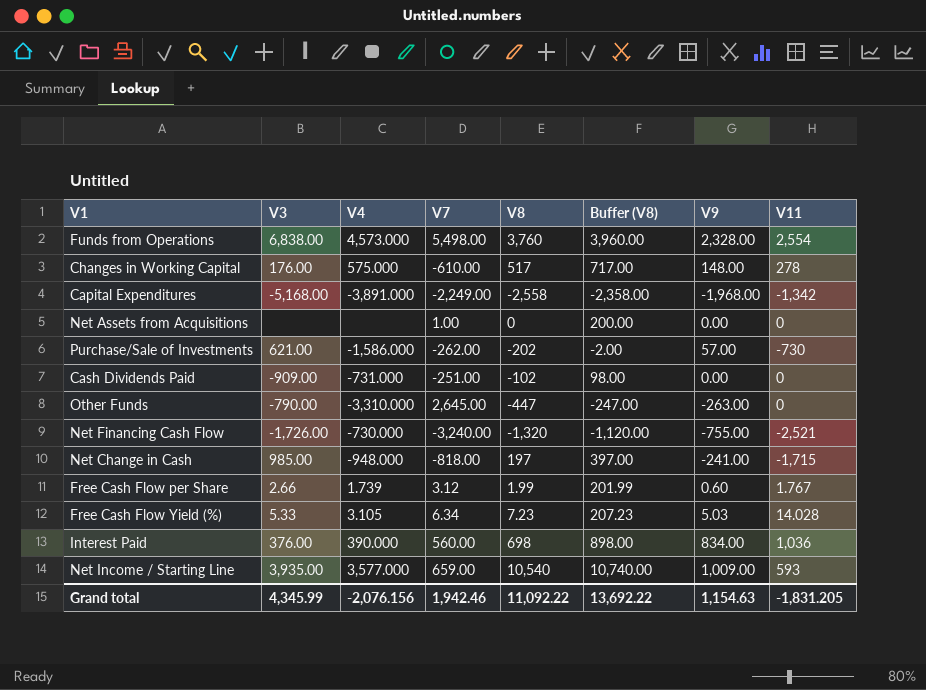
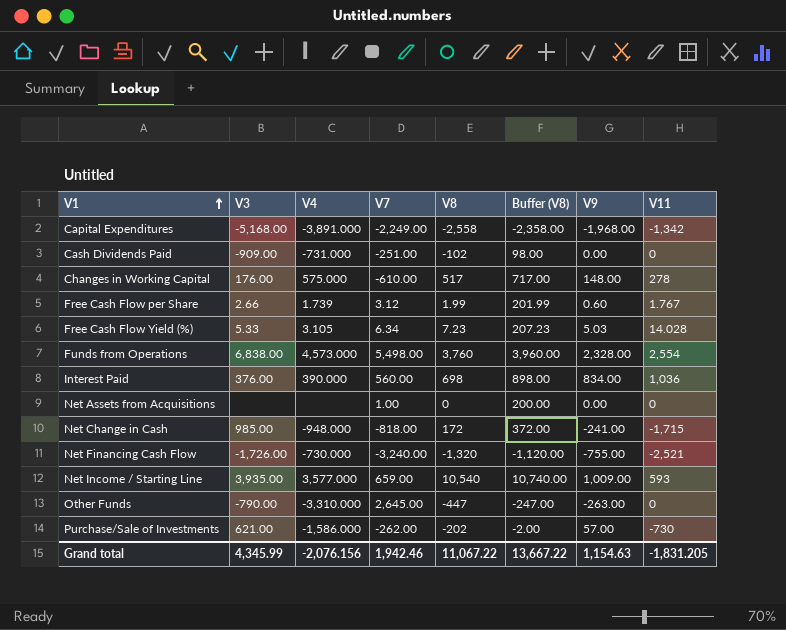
row order: none -> V1 ascending
Net Change in Cash | V8: 197 -> 172
Net Change in Cash | Buffer (V8): 397.00 -> 372.00
Grand total | V8: 11,092.22 -> 11,067.22
Grand total | Buffer (V8): 13,692.22 -> 13,667.22

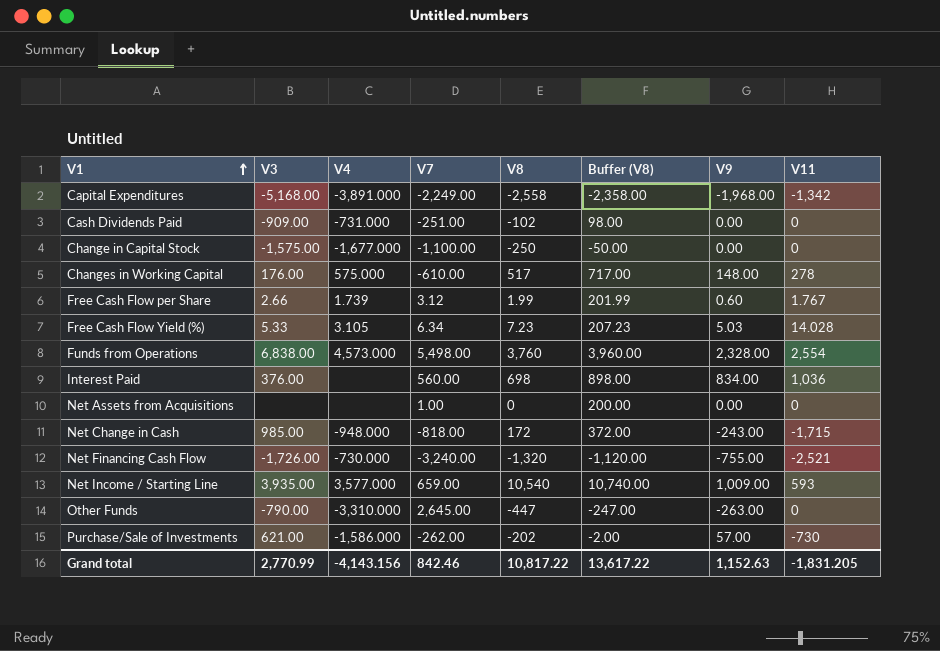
row Change in Capital Stock: none -> -1,575.00 | -1,677.000 | -1,100.00 | -250 | -50.00 | 0.00 | 0
Interest Paid | V4: 390.000 -> none
Net Change in Cash | V9: -241.00 -> -243.00
Grand total | V3: 4,345.99 -> 2,770.99
Grand total | V4: -2,076.156 -> -4,143.156
Grand total | V7: 1,942.46 -> 842.46
Grand total | V8: 11,067.22 -> 10,817.22
Grand total | Buffer (V8): 13,667.22 -> 13,617.22
Grand total | V9: 1,154.63 -> 1,152.63

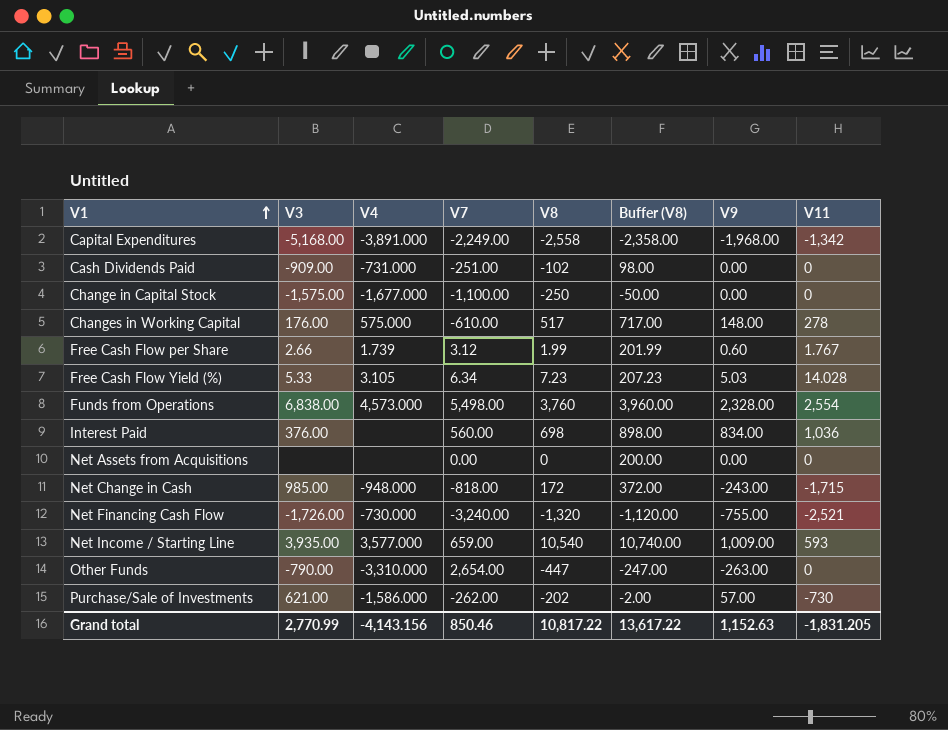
Net Assets from Acquisitions | V7: 1.00 -> 0.00
Other Funds | V7: 2,645.00 -> 2,654.00
Grand total | V7: 842.46 -> 850.46

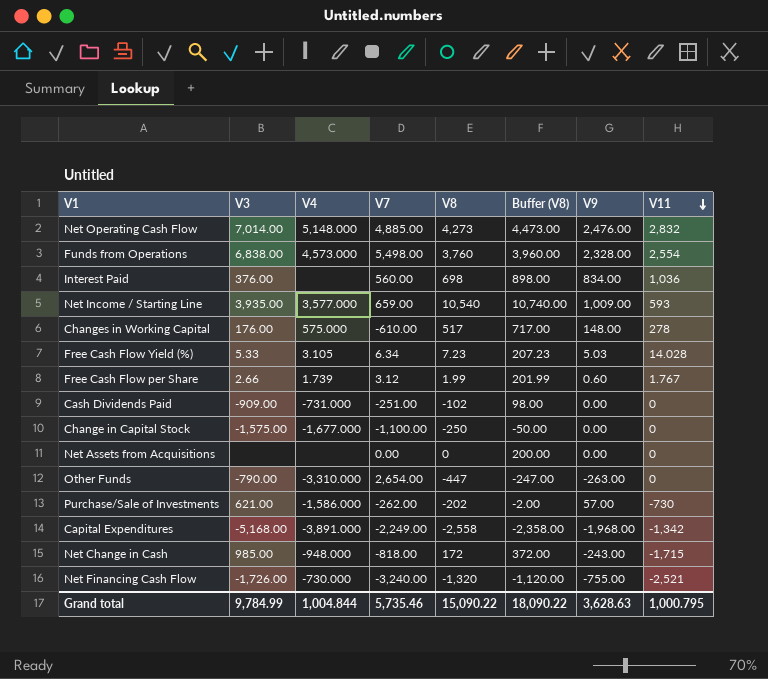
row order: V1 ascending -> V11 descending
row Net Operating Cash Flow: none -> 7,014.00 | 5,148.000 | 4,885.00 | 4,273 | 4,473.00 | 2,476.00 | 2,832
Grand total | V3: 2,770.99 -> 9,784.99
Grand total | V4: -4,143.156 -> 1,004.844
Grand total | V7: 850.46 -> 5,735.46
Grand total | V8: 10,817.22 -> 15,090.22
Grand total | Buffer (V8): 13,617.22 -> 18,090.22
Grand total | V9: 1,152.63 -> 3,628.63
Grand total | V11: -1,831.205 -> 1,000.795

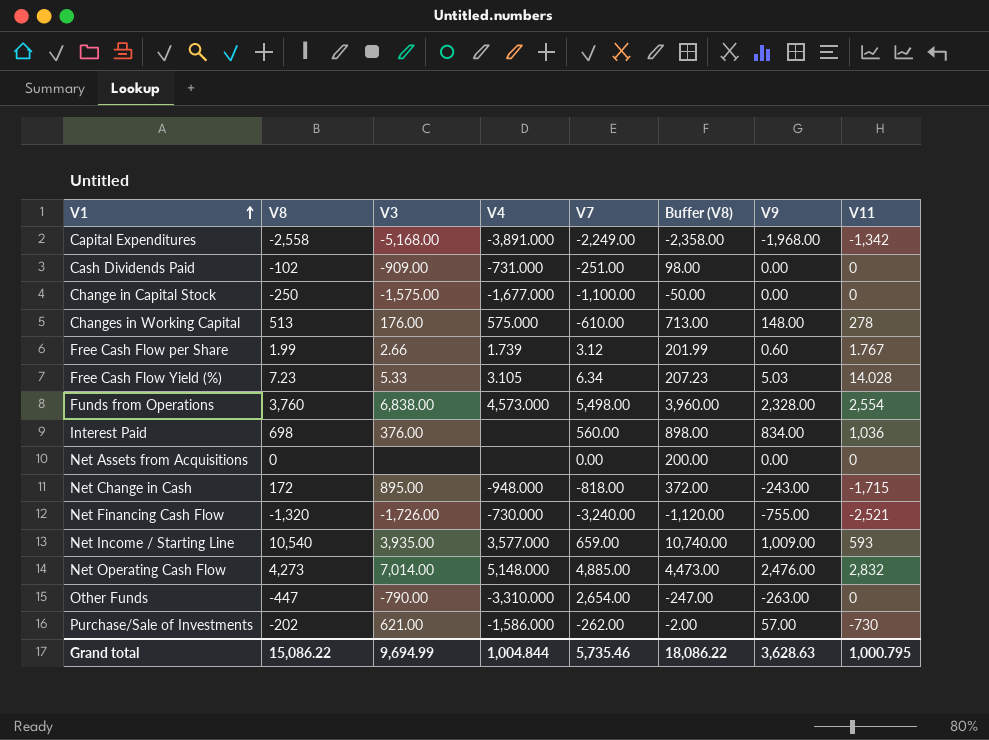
row order: V11 descending -> V1 ascending
column V8 | position: 5 -> 2
Changes in Working Capital | V8: 517 -> 513
Changes in Working Capital | Buffer (V8): 717.00 -> 713.00
Net Change in Cash | V3: 985.00 -> 895.00
Grand total | V8: 15,090.22 -> 15,086.22
Grand total | V3: 9,784.99 -> 9,694.99
Grand total | Buffer (V8): 18,090.22 -> 18,086.22

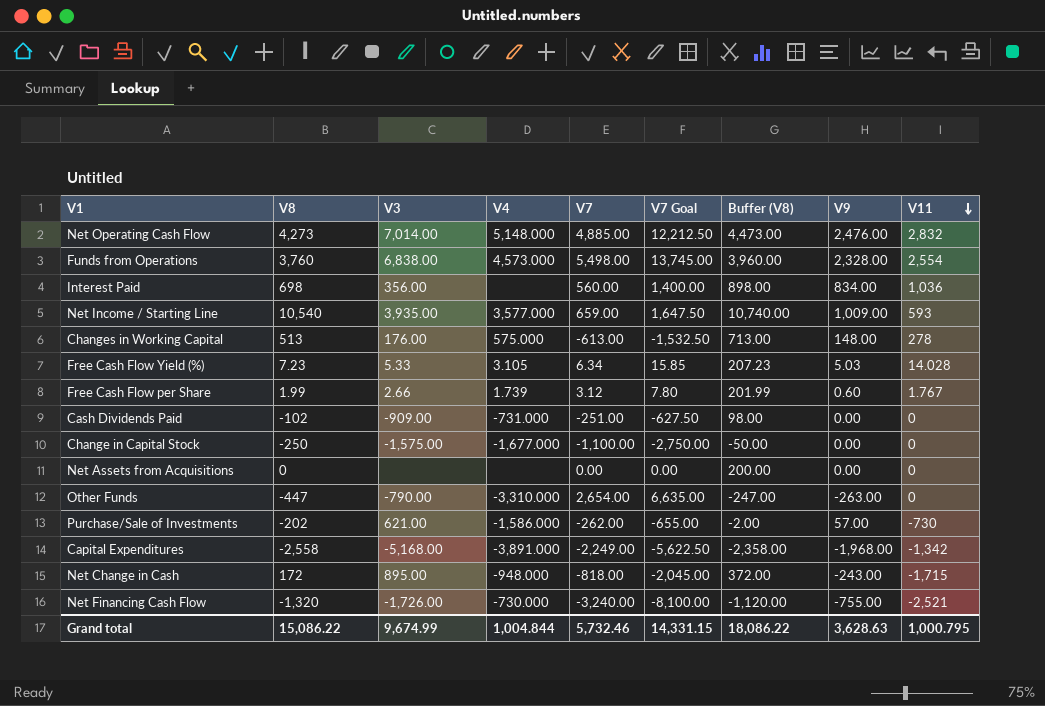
row order: V1 ascending -> V11 descending
column V7 Goal | formula: none -> [V7] * 2.5
Interest Paid | V3: 376.00 -> 356.00
Changes in Working Capital | V7: -610.00 -> -613.00
Grand total | V3: 9,694.99 -> 9,674.99
Grand total | V7: 5,735.46 -> 5,732.46

